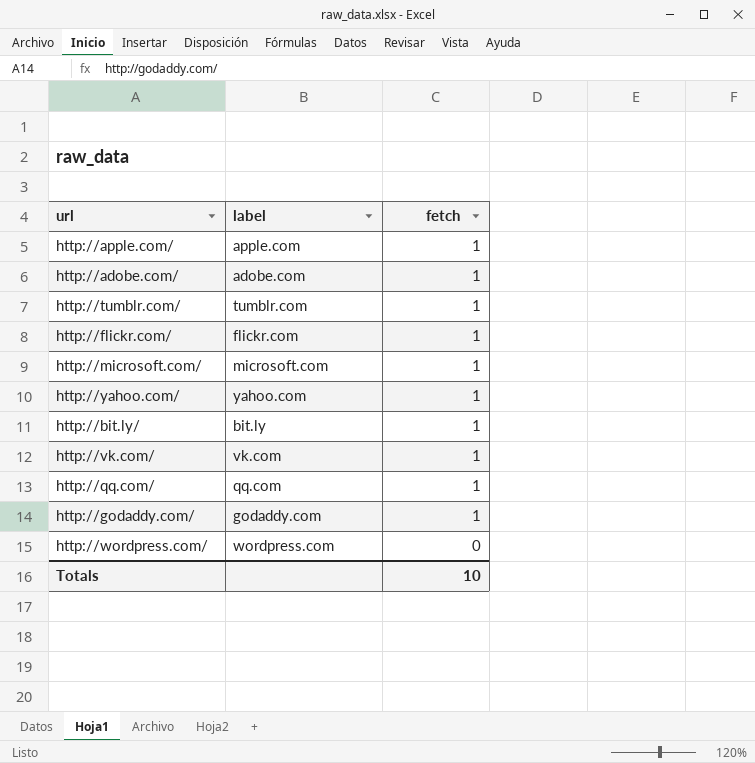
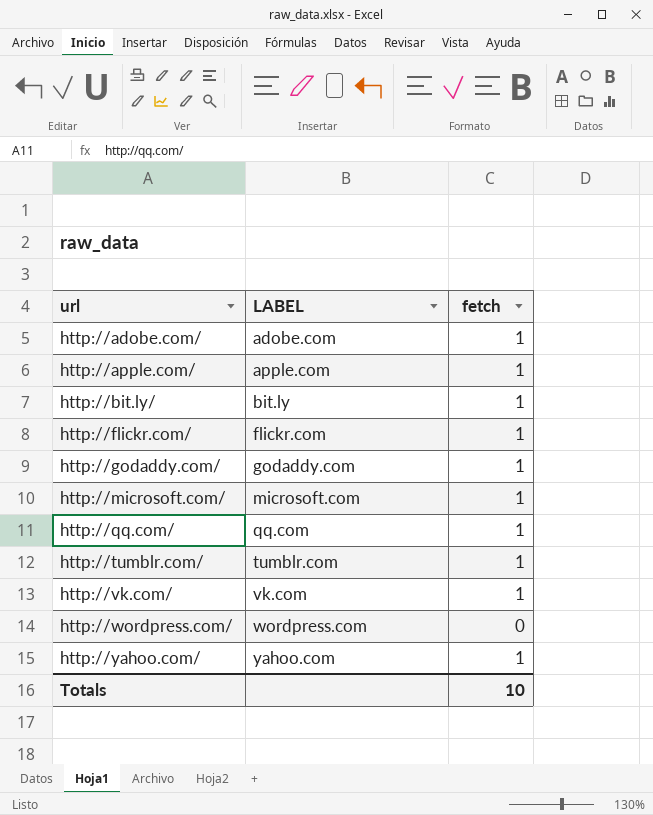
row order: fetch descending -> url ascending
column name: label -> LABEL

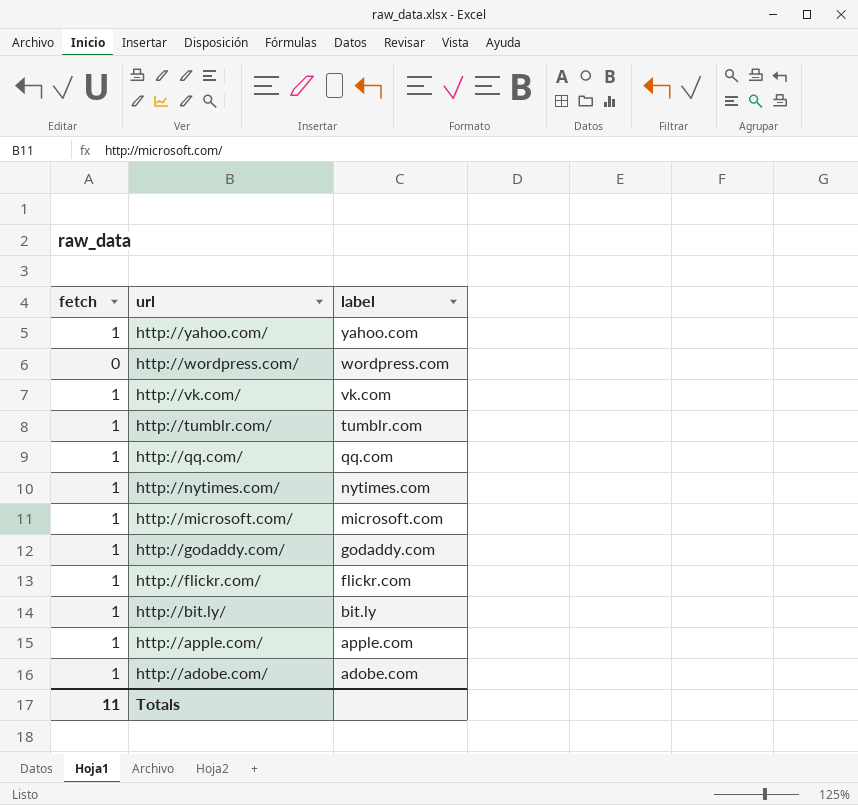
row order: url ascending -> url descending
column fetch | position: 3 -> 1
column name: LABEL -> label
row http://nytimes.com/: none -> 1 | nytimes.com
Totals | fetch: 10 -> 11

